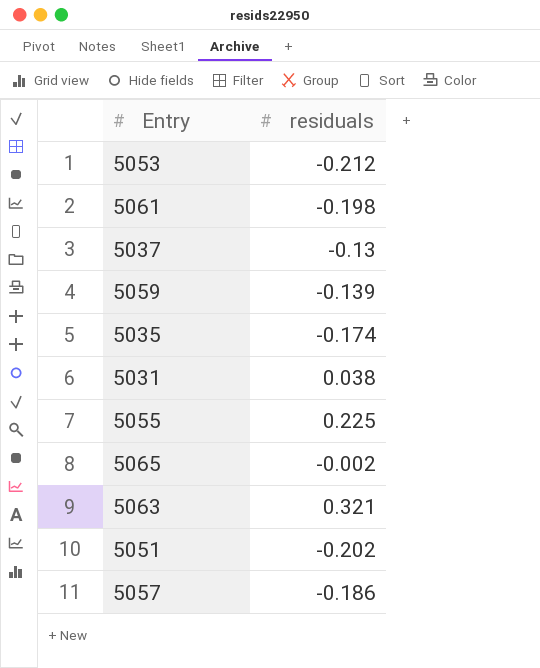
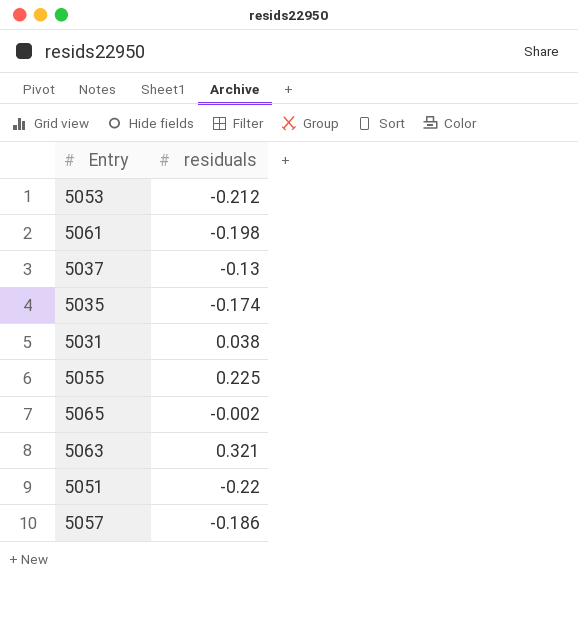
row 5059: -0.139 -> none
5051 | residuals: -0.202 -> -0.22

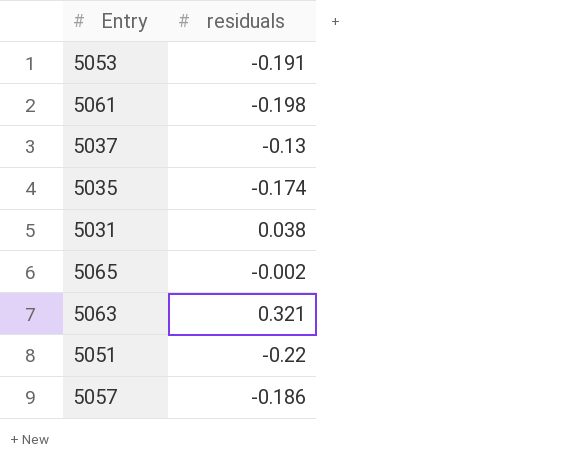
row 5055: 0.225 -> none
5053 | residuals: -0.212 -> -0.191

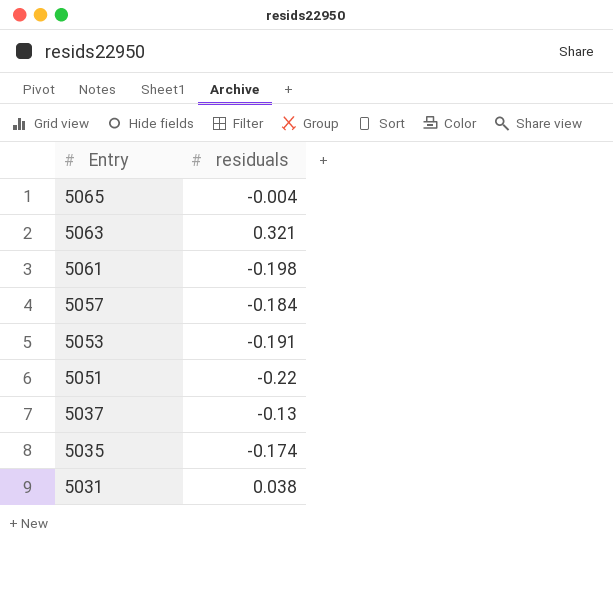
row order: none -> Entry descending
5065 | residuals: -0.002 -> -0.004
5057 | residuals: -0.186 -> -0.184

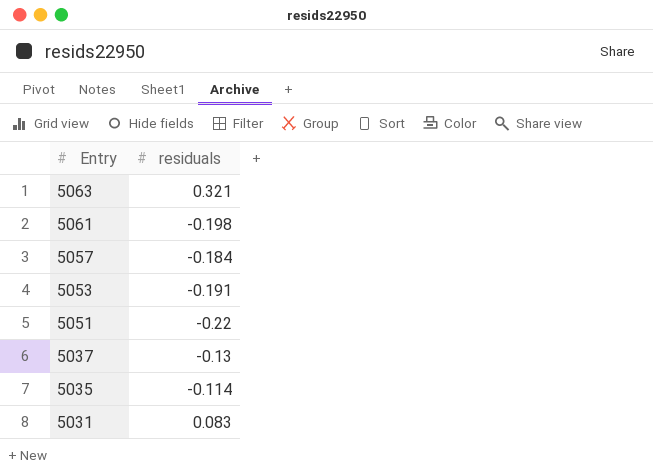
row 5065: -0.004 -> none
5035 | residuals: -0.174 -> -0.114
5031 | residuals: 0.038 -> 0.083

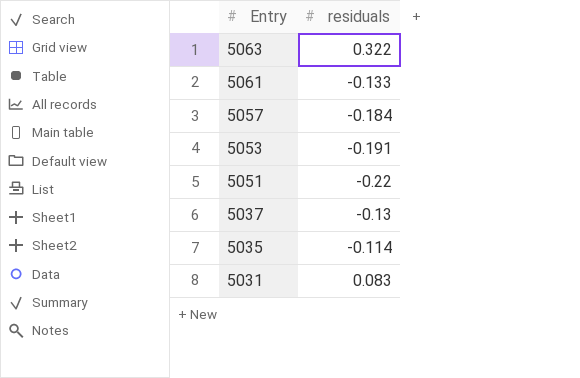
5063 | residuals: 0.321 -> 0.322
5061 | residuals: -0.198 -> -0.133

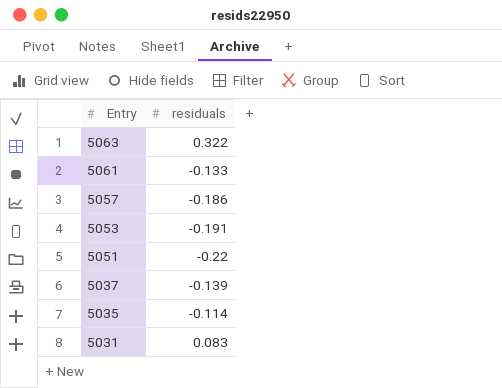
5057 | residuals: -0.184 -> -0.186
5037 | residuals: -0.13 -> -0.139

